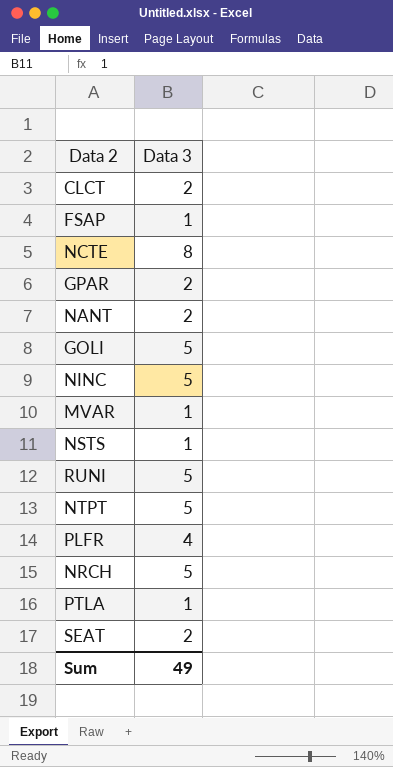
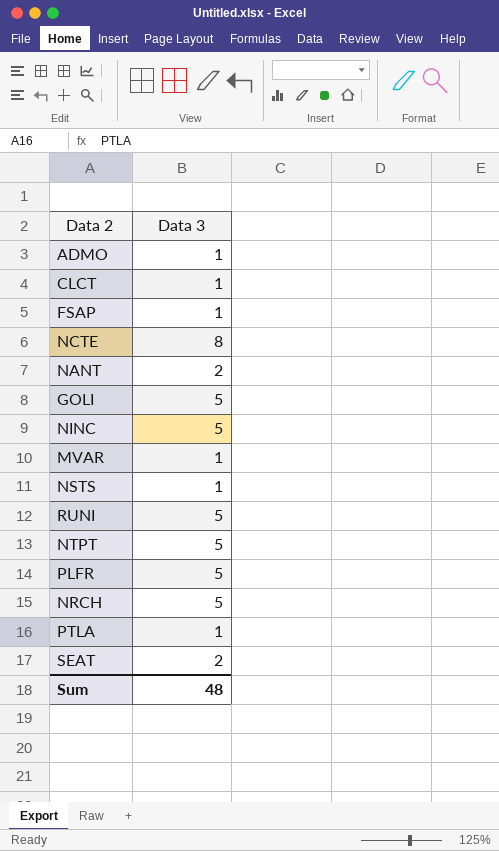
row GPAR: 2 -> none
row ADMO: none -> 1
CLCT | Data 3: 2 -> 1
PLFR | Data 3: 4 -> 5
Sum | Data 3: 49 -> 48

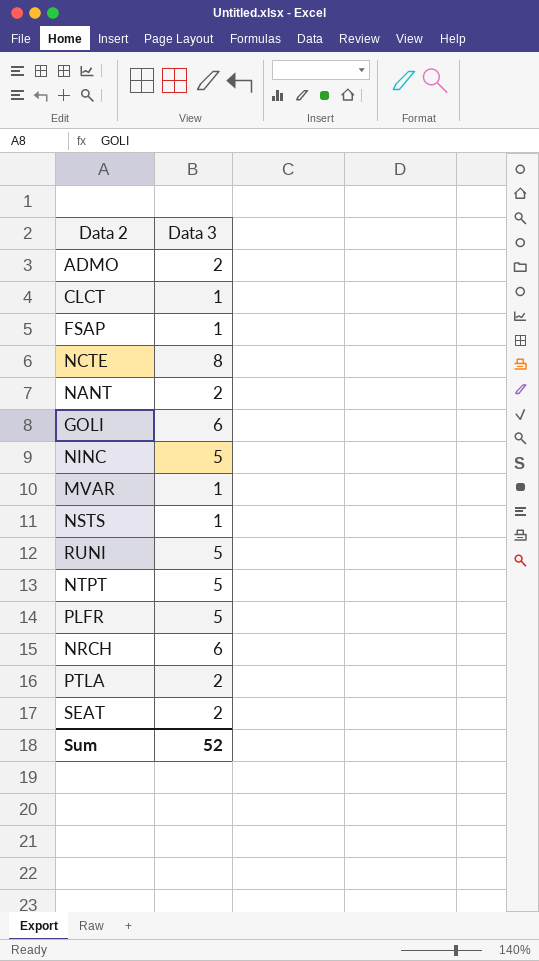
ADMO | Data 3: 1 -> 2
GOLI | Data 3: 5 -> 6
NRCH | Data 3: 5 -> 6
PTLA | Data 3: 1 -> 2
Sum | Data 3: 48 -> 52

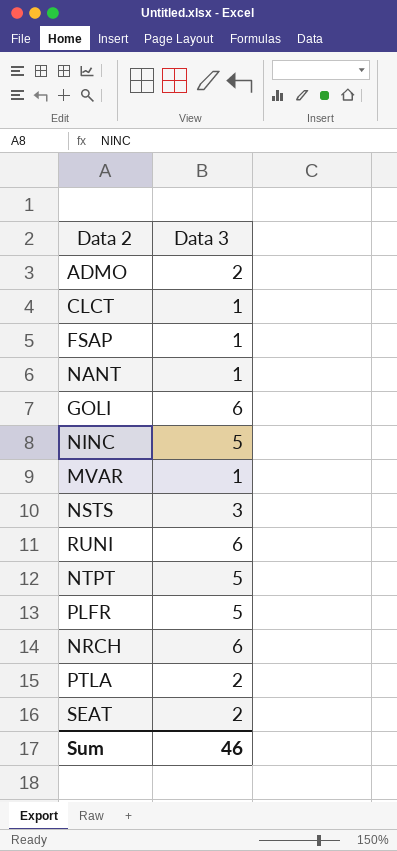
row NCTE: 8 -> none
NANT | Data 3: 2 -> 1
NSTS | Data 3: 1 -> 3
RUNI | Data 3: 5 -> 6
Sum | Data 3: 52 -> 46

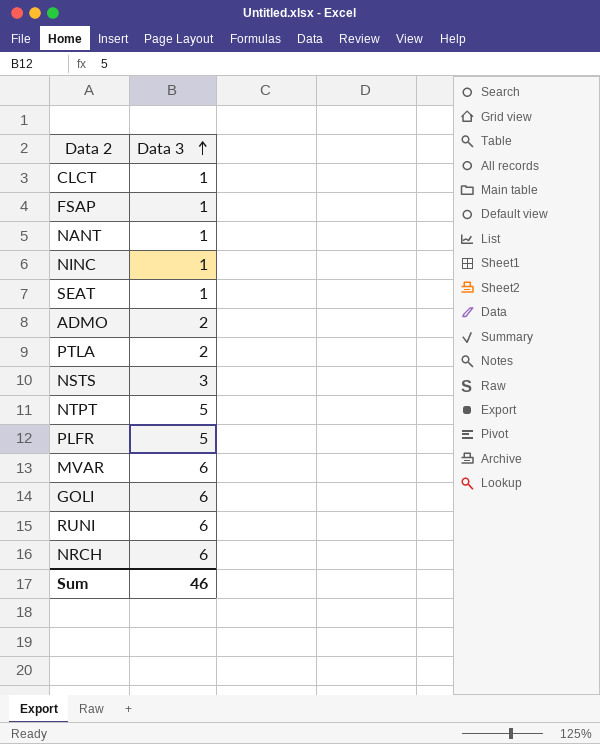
row order: none -> Data 3 ascending
NINC | Data 3: 5 -> 1
SEAT | Data 3: 2 -> 1
MVAR | Data 3: 1 -> 6

